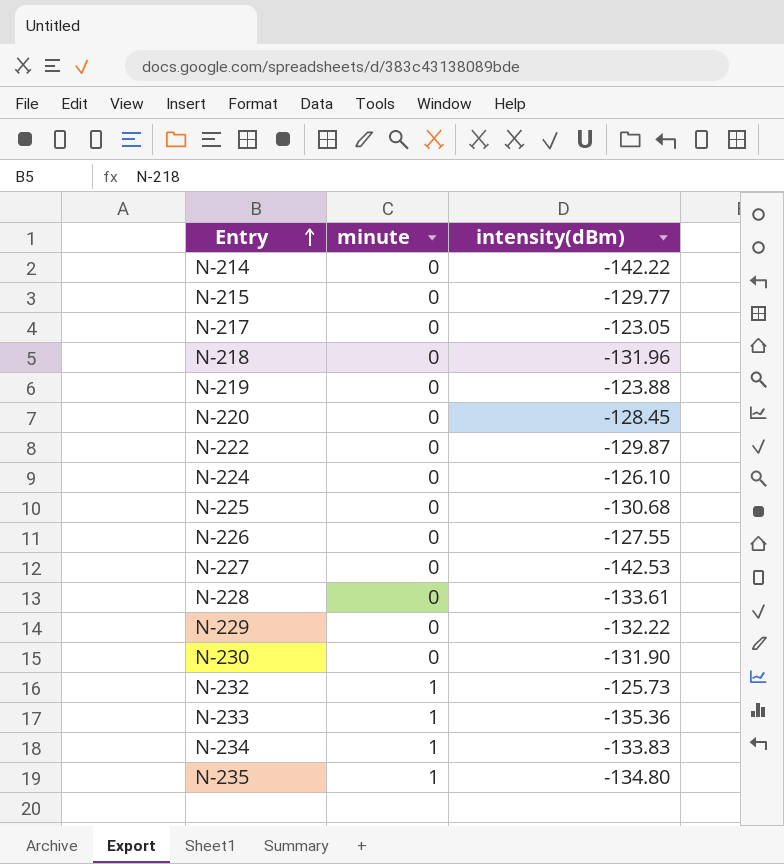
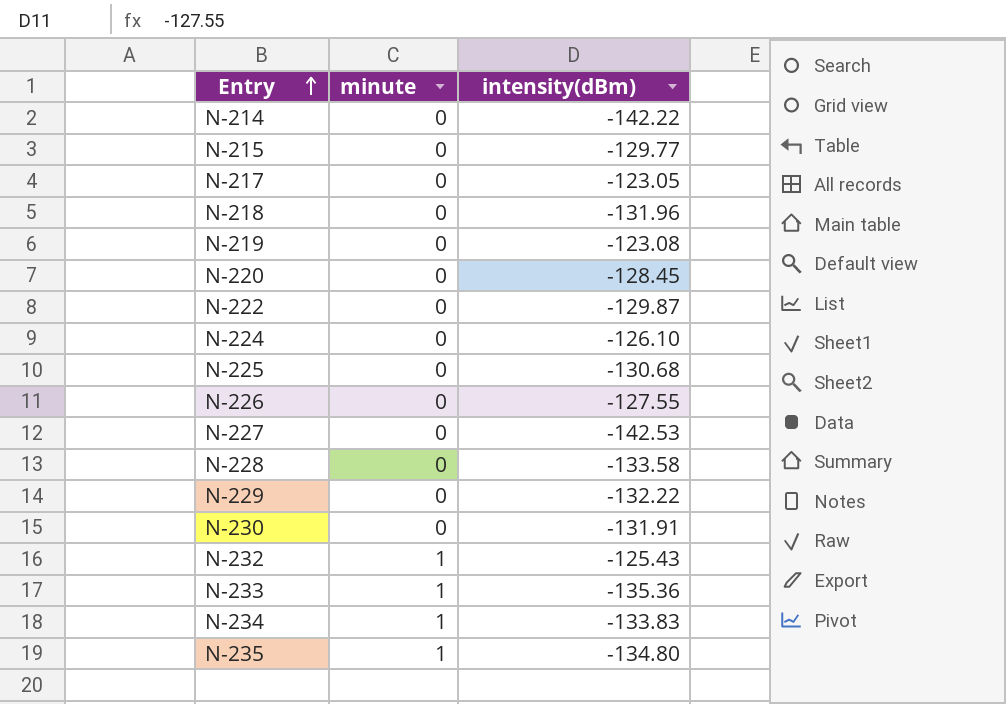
N-219 | intensity(dBm): -123.88 -> -123.08
N-228 | intensity(dBm): -133.61 -> -133.58
N-230 | intensity(dBm): -131.90 -> -131.91
N-232 | intensity(dBm): -125.73 -> -125.43

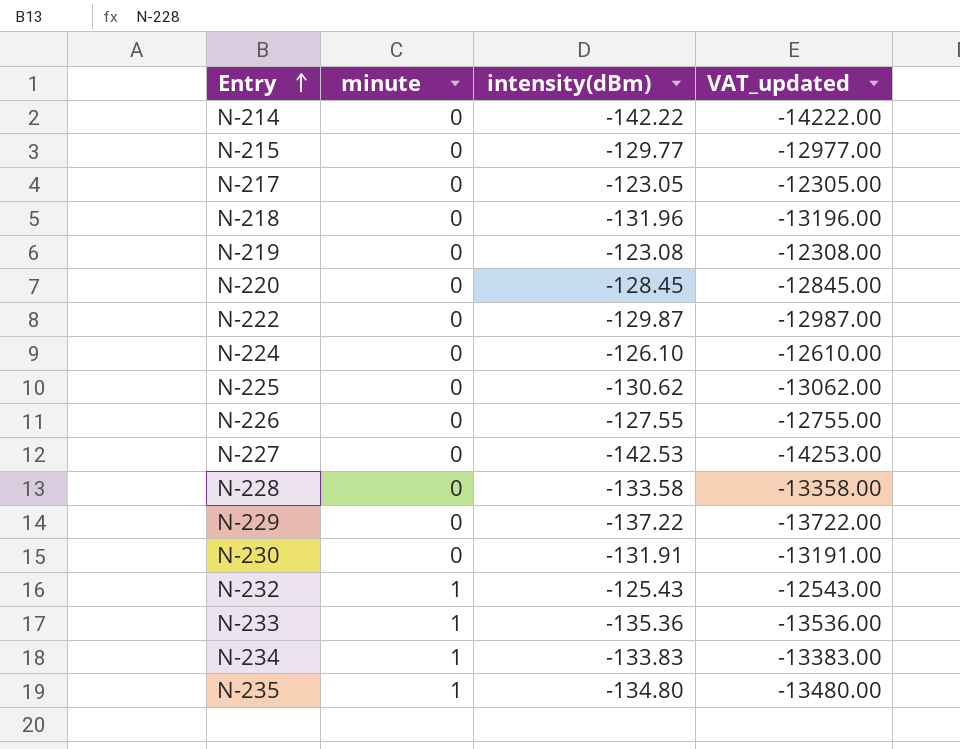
column VAT_updated | formula: none -> [intensity(dBm)] * 100
N-225 | intensity(dBm): -130.68 -> -130.62
N-229 | intensity(dBm): -132.22 -> -137.22

